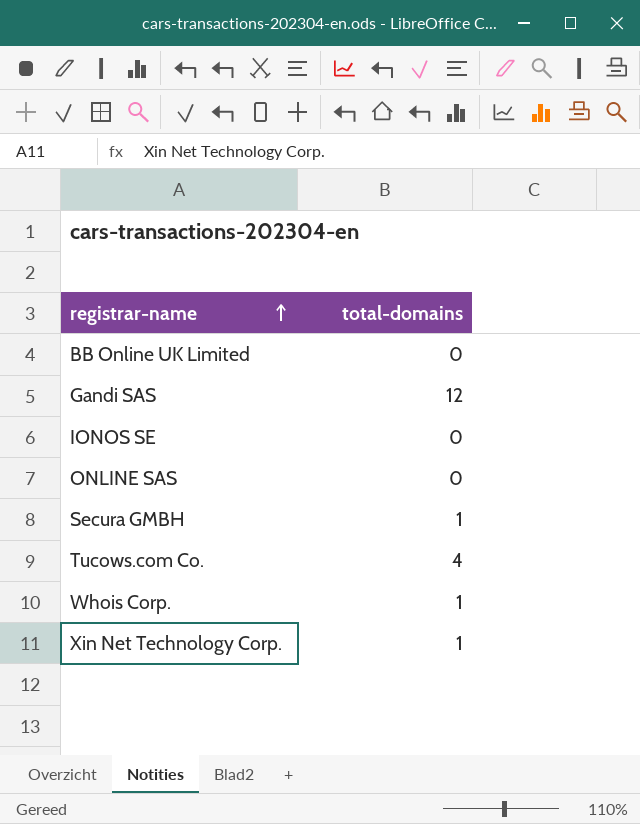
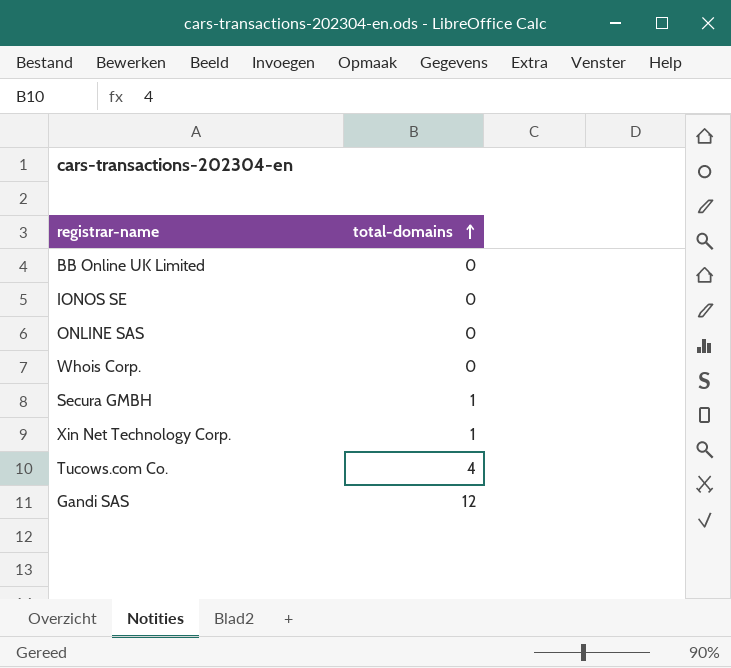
row order: registrar-name ascending -> total-domains ascending
Whois Corp. | total-domains: 1 -> 0

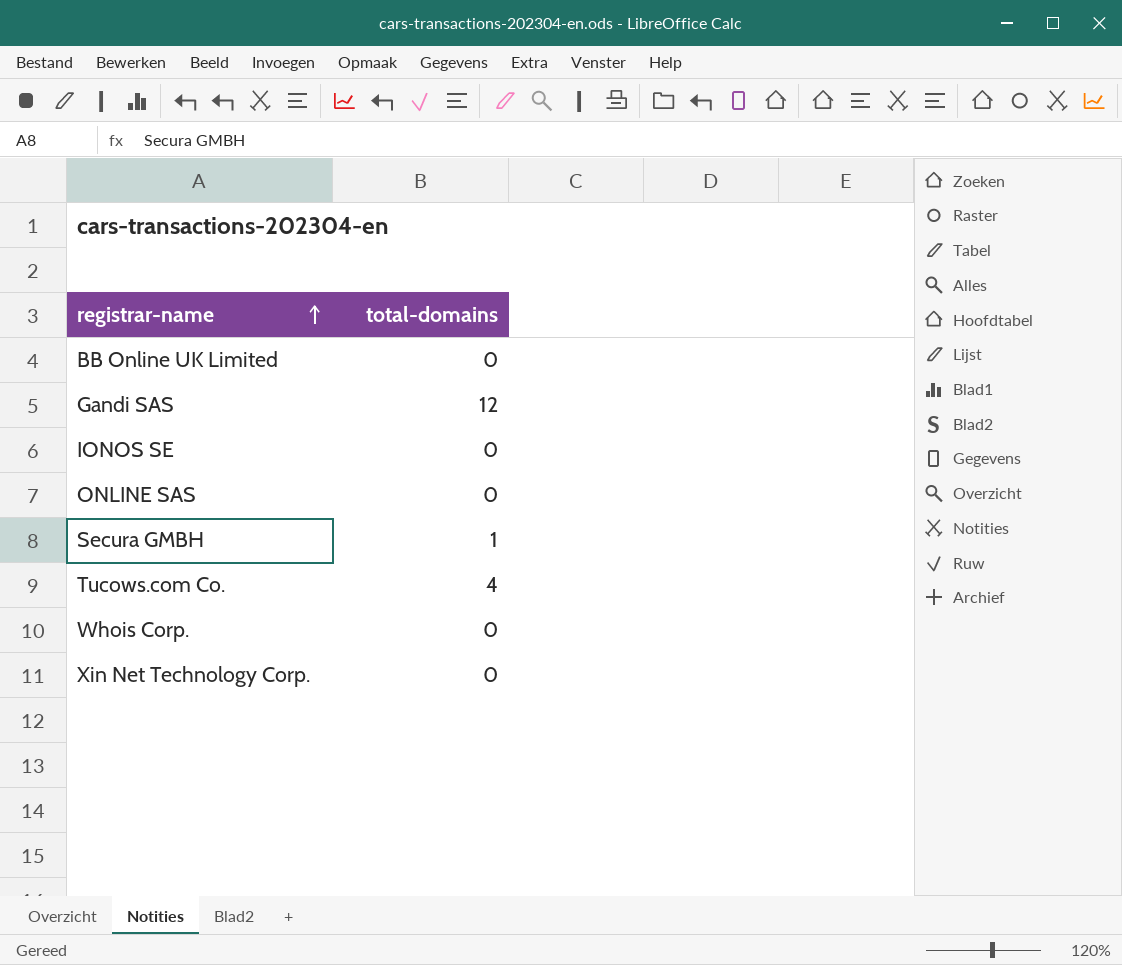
row order: total-domains ascending -> registrar-name ascending
Xin Net Technology Corp. | total-domains: 1 -> 0

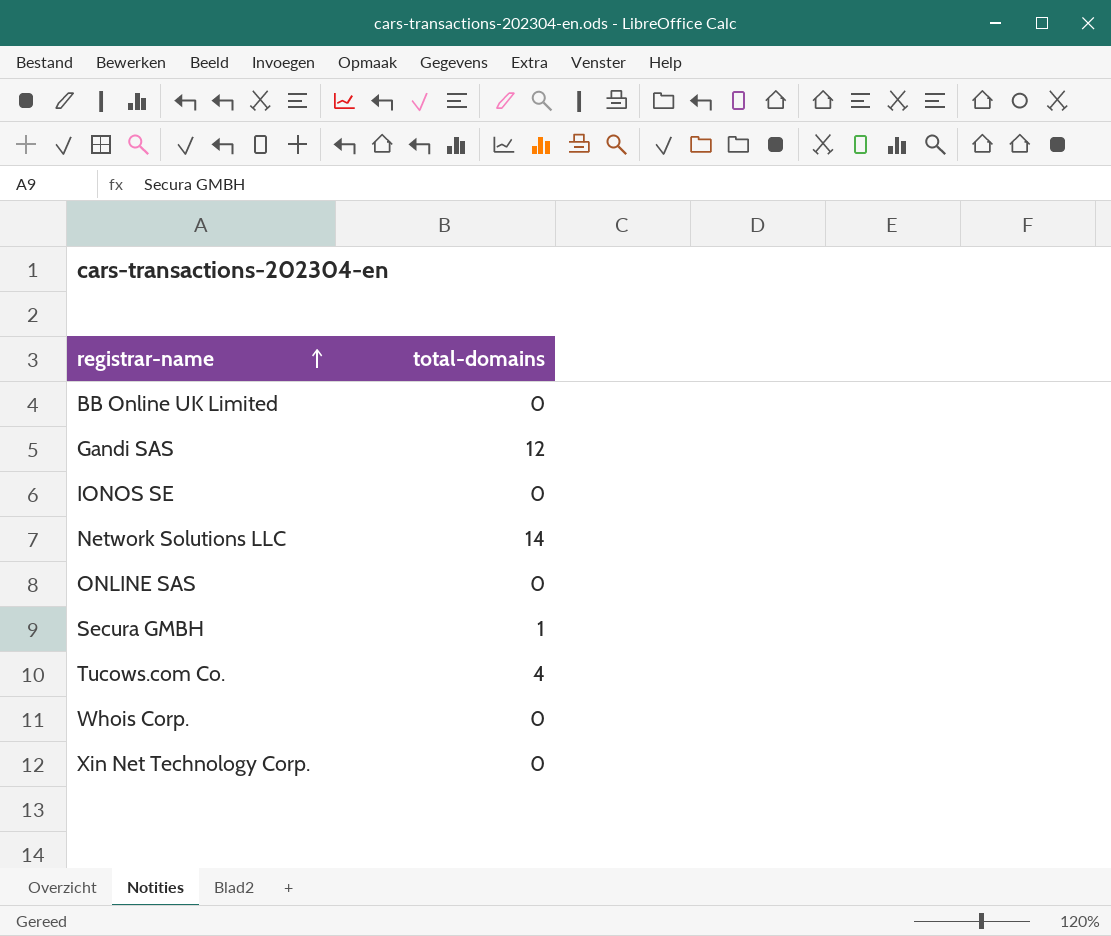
row Network Solutions LLC: none -> 14

